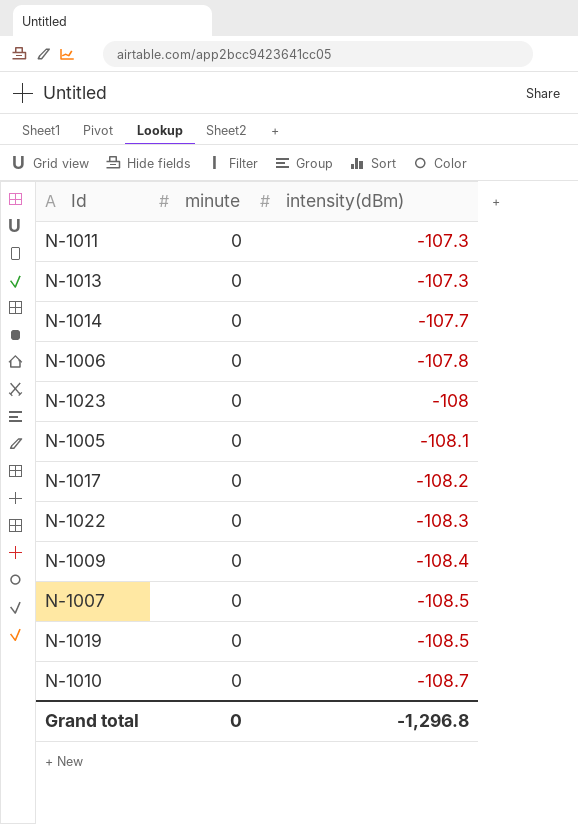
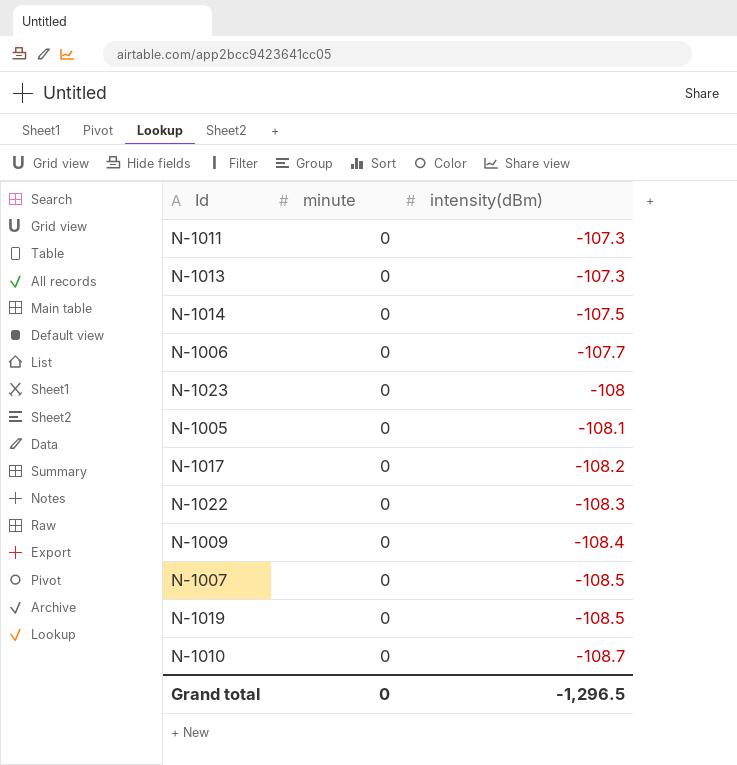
N-1014 | intensity(dBm): -107.7 -> -107.5
N-1006 | intensity(dBm): -107.8 -> -107.7
Grand total | intensity(dBm): -1,296.8 -> -1,296.5

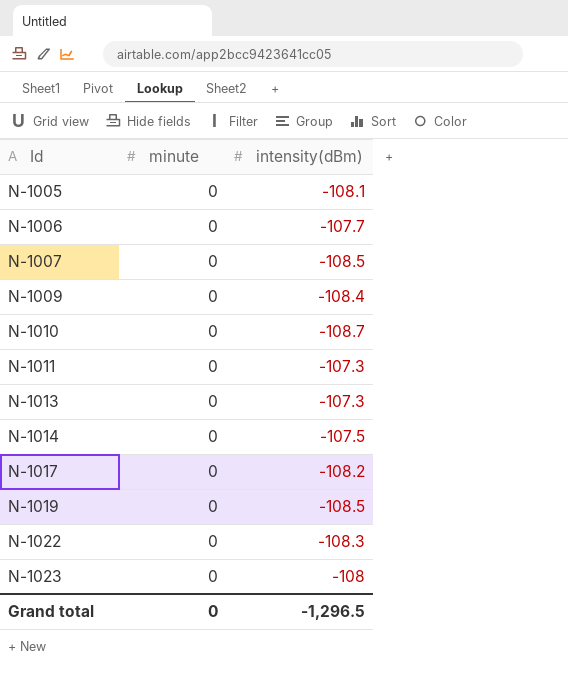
row order: intensity(dBm) descending -> Id ascending

